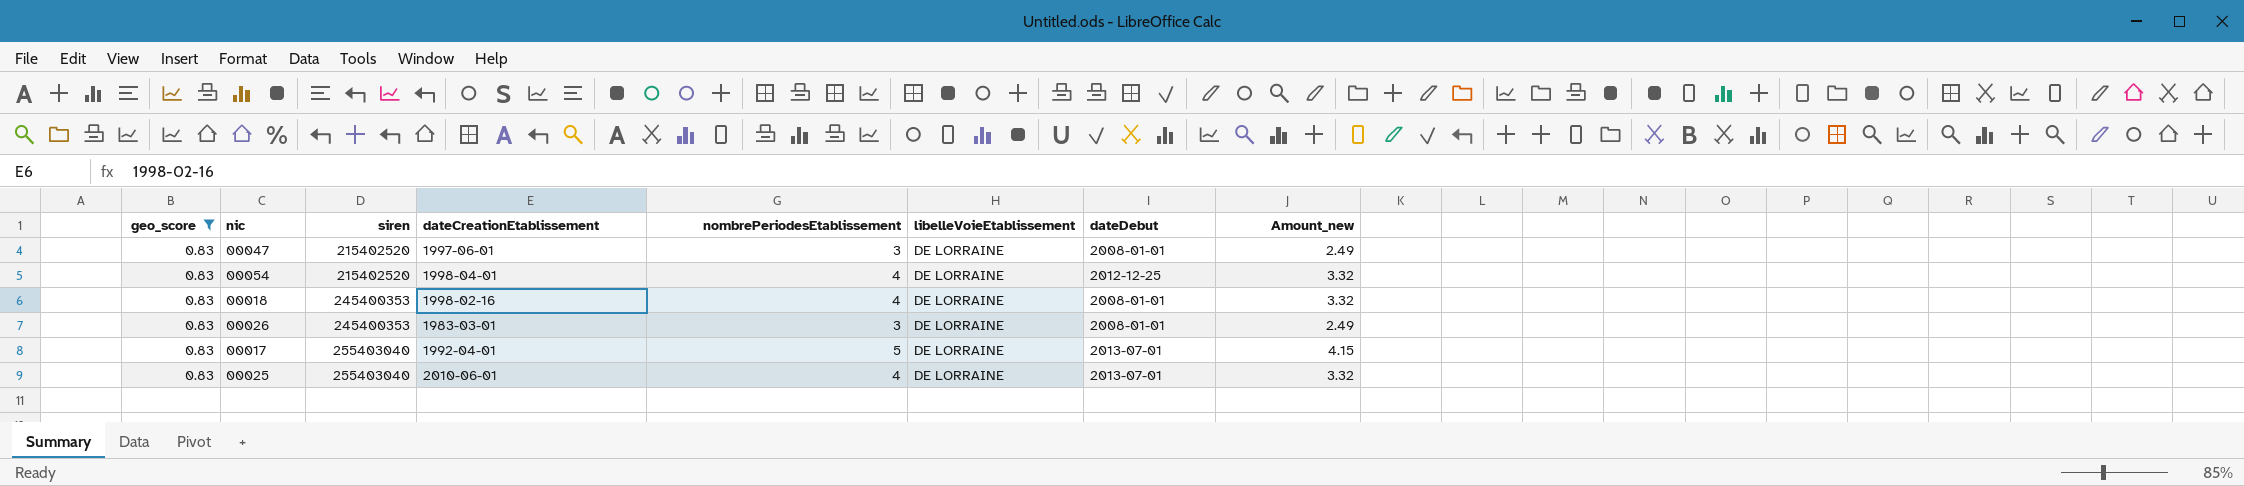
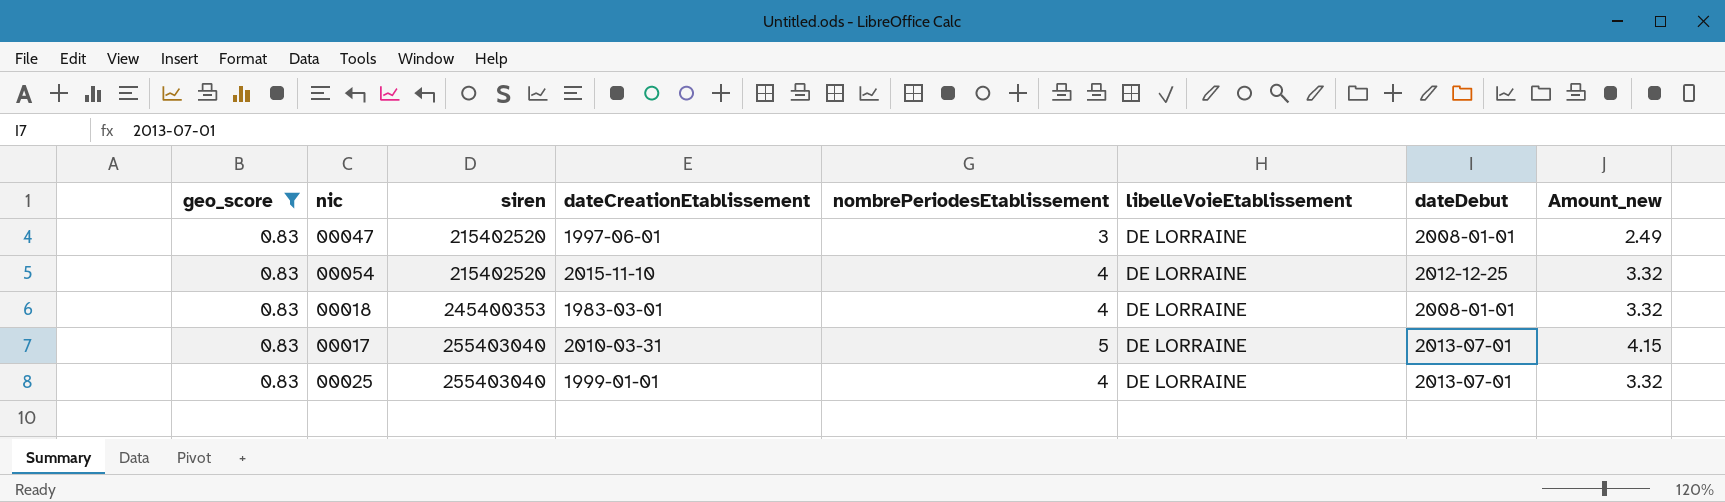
row 00026: 0.83 | 245400353 | 1983-03-01 | 3 | DE LORRAINE | 2008-01-01 | 2.49 -> none
00054 | dateCreationEtablissement: 1998-04-01 -> 2015-11-10
00018 | dateCreationEtablissement: 1998-02-16 -> 1983-03-01
00017 | dateCreationEtablissement: 1992-04-01 -> 2010-03-31
00025 | dateCreationEtablissement: 2010-06-01 -> 1999-01-01

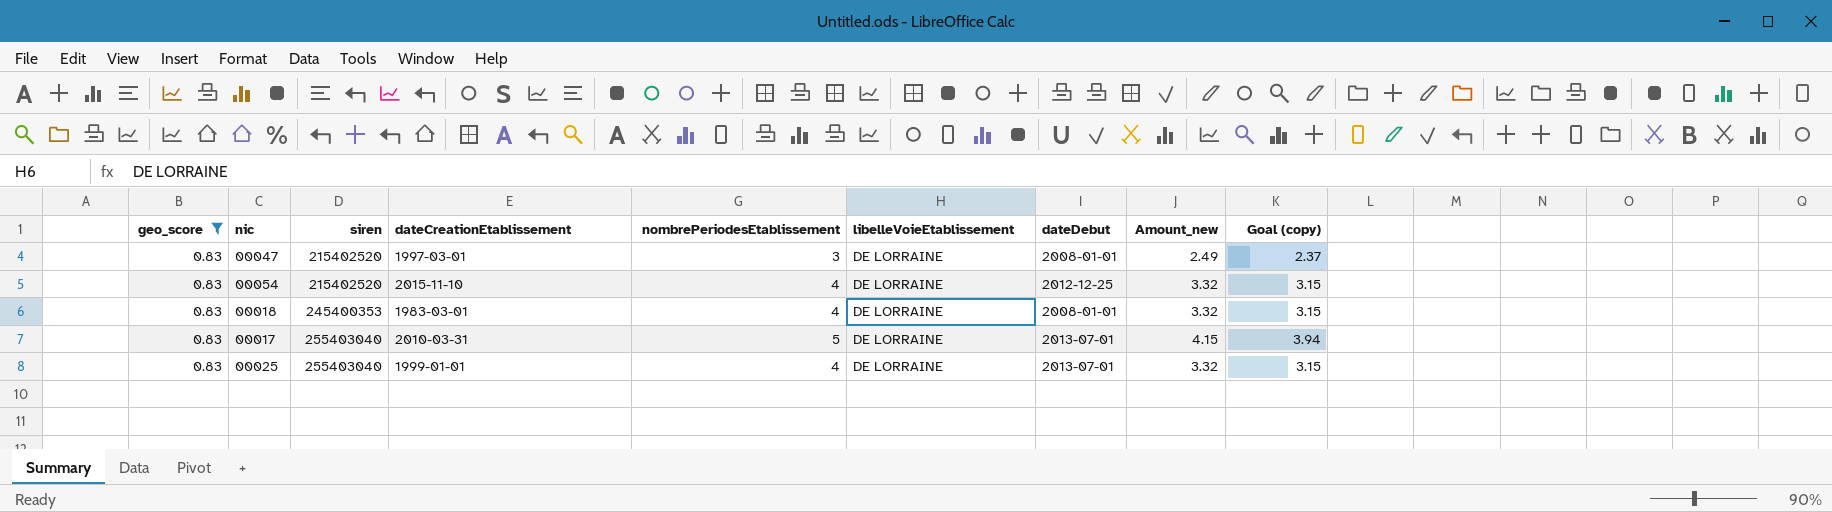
column Goal (copy) | formula: none -> [Amount_new] * 0.95
00047 | dateCreationEtablissement: 1997-06-01 -> 1997-03-01

